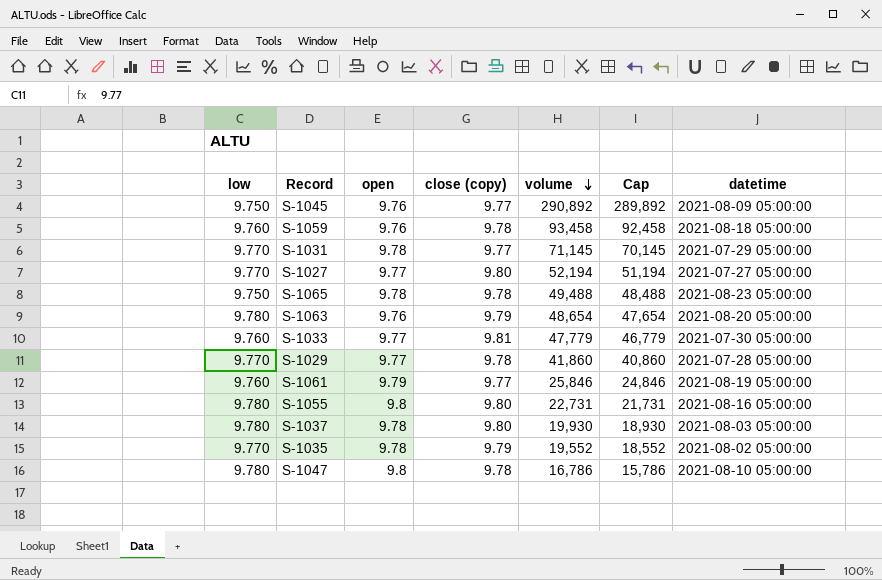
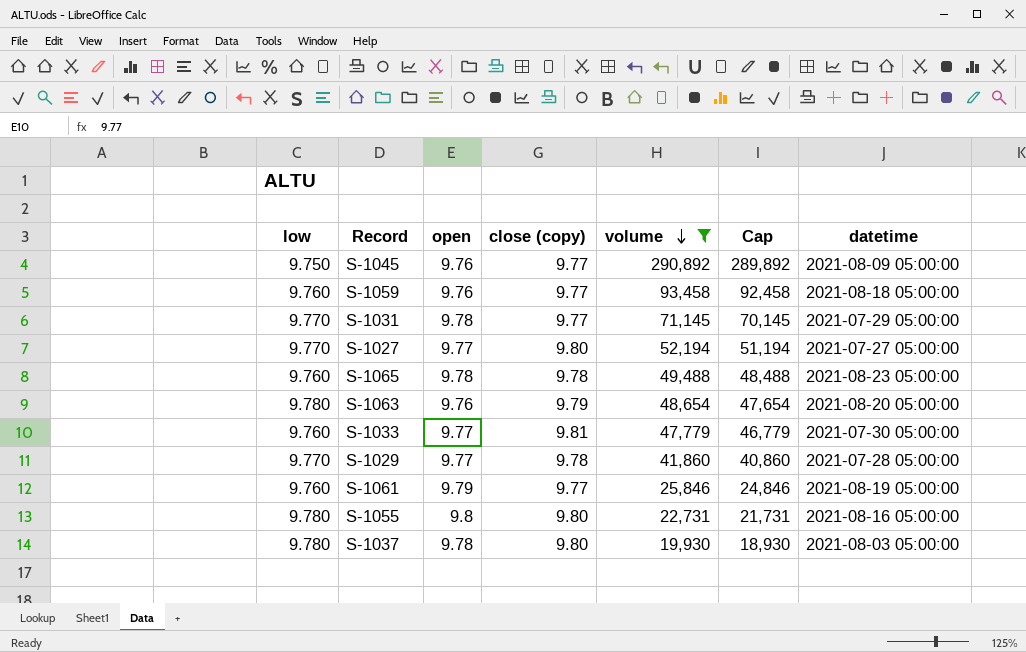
filter: none -> volume >= 19,930
S-1059 | close (copy): 9.78 -> 9.77
S-1065 | low: 9.750 -> 9.760

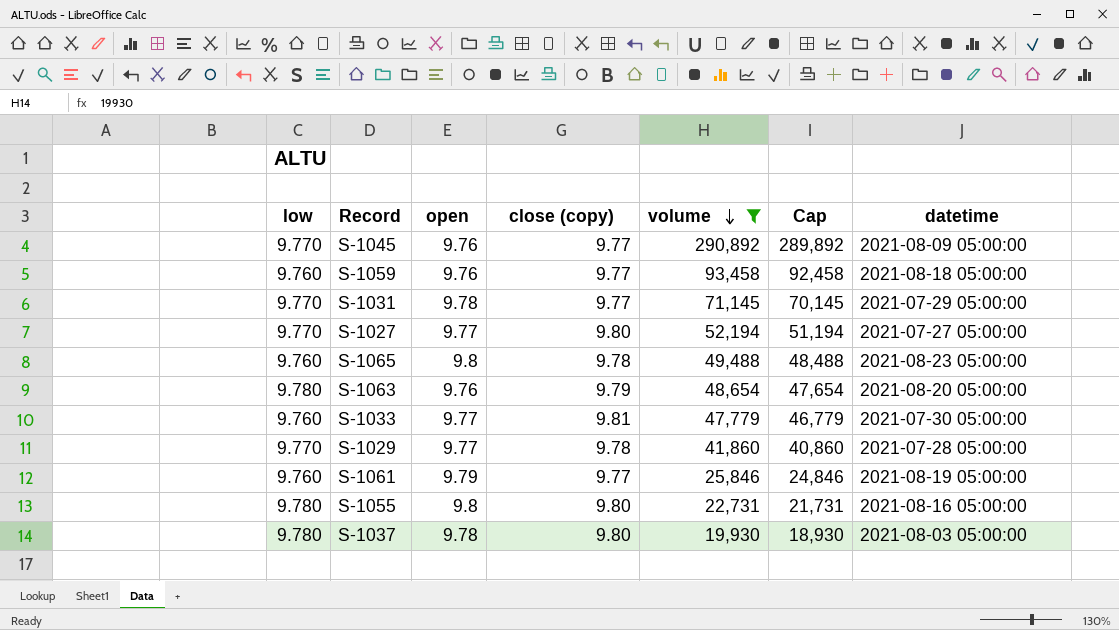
S-1045 | low: 9.750 -> 9.770
S-1065 | open: 9.78 -> 9.8

